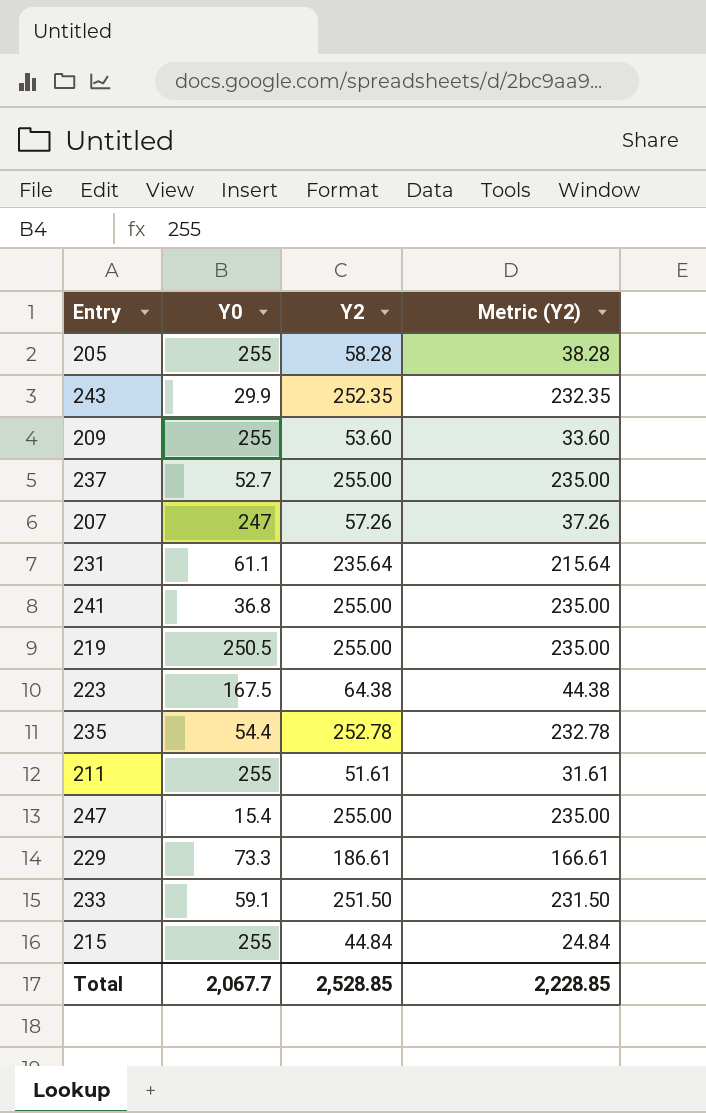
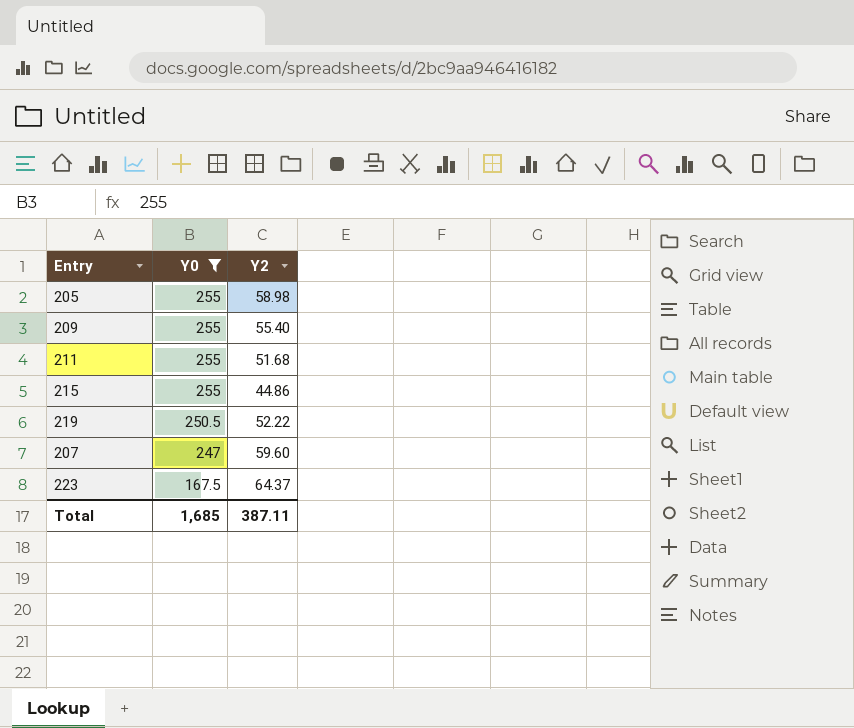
filter: none -> Y0 >= 167.5
row order: none -> Y0 descending
column Metric (Y2) | formula: [Y2] - 20 -> none
205 | Y2: 58.28 -> 58.98
209 | Y2: 53.60 -> 55.40
211 | Y2: 51.61 -> 51.68
215 | Y2: 44.84 -> 44.86
219 | Y2: 255.00 -> 52.22
207 | Y2: 57.26 -> 59.60
223 | Y2: 64.38 -> 64.37
Total | Y0: 2,067.7 -> 1,685
Total | Y2: 2,528.85 -> 387.11

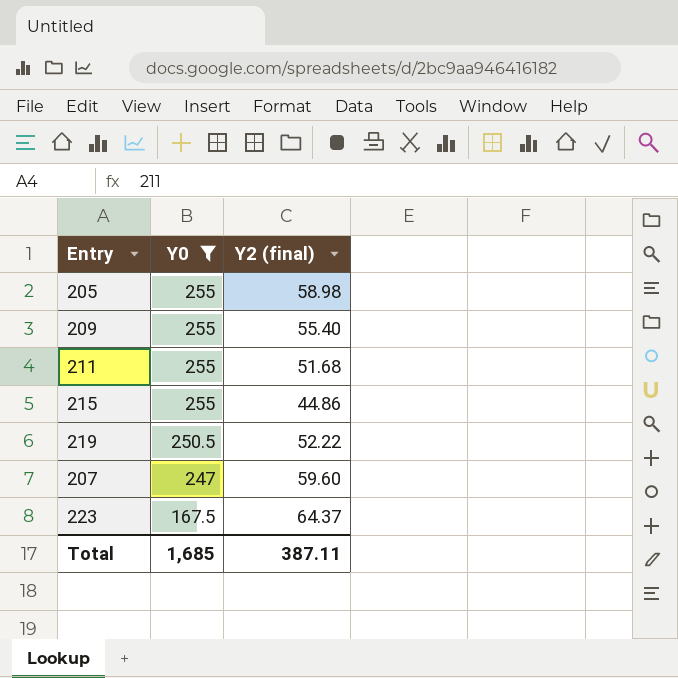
column name: Y2 -> Y2 (final)

